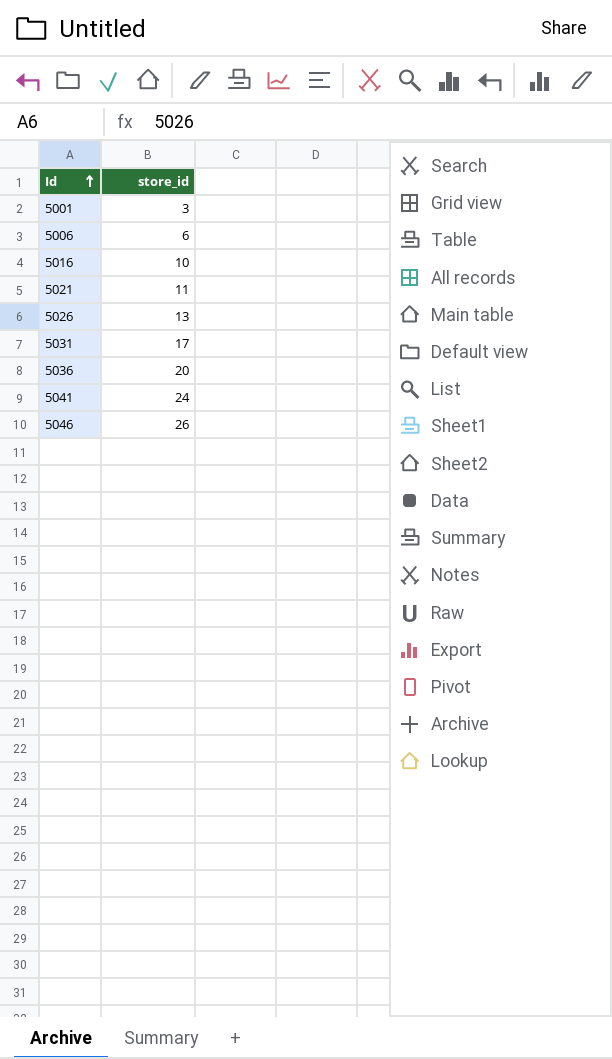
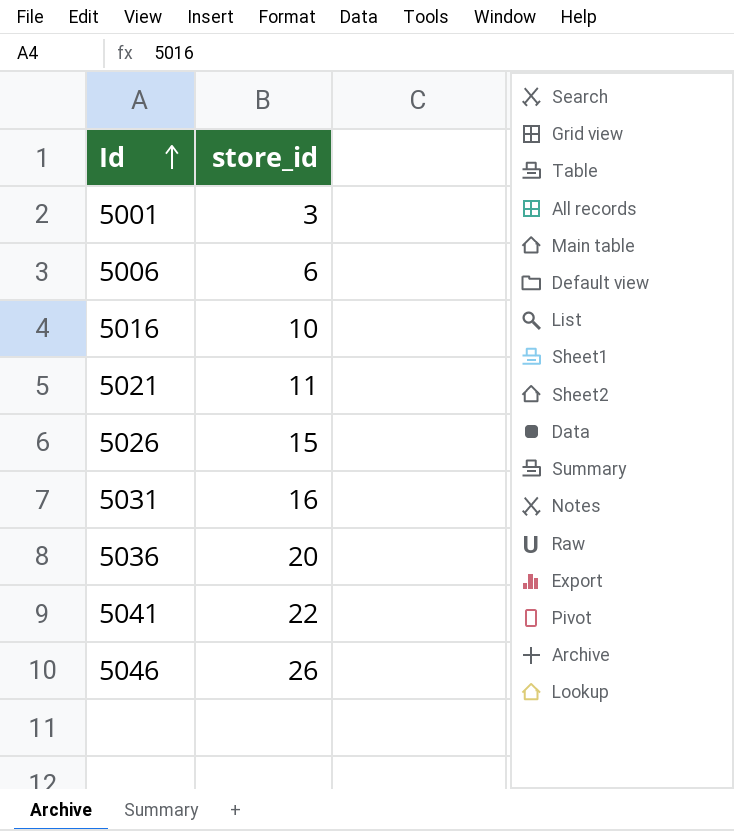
5026 | store_id: 13 -> 15
5031 | store_id: 17 -> 16
5041 | store_id: 24 -> 22

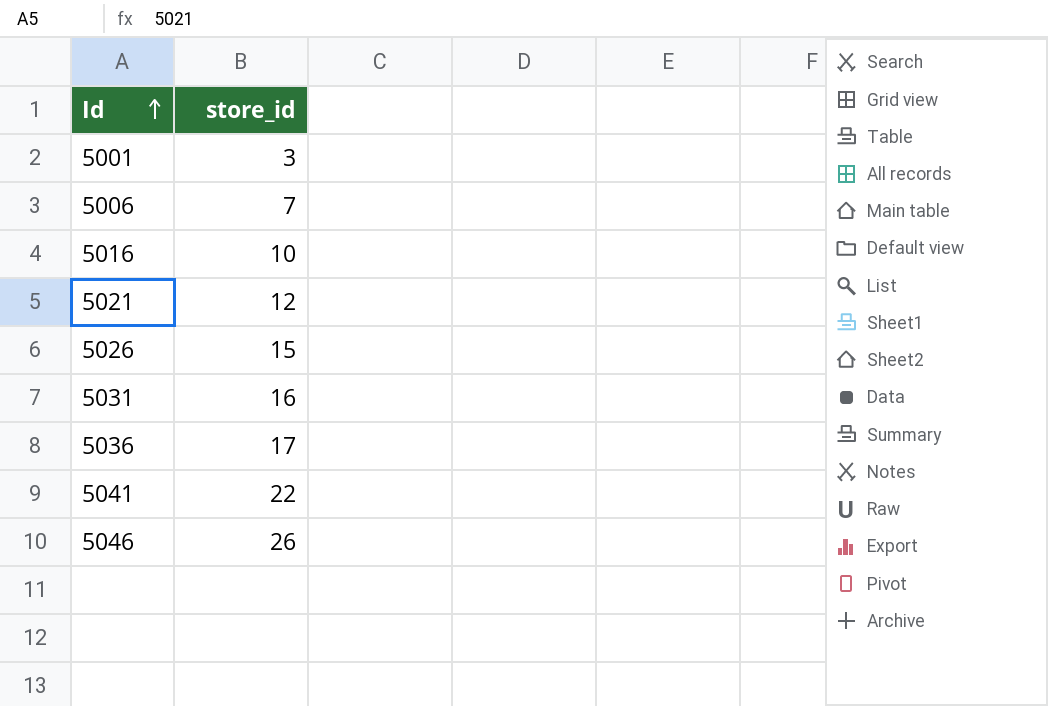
5006 | store_id: 6 -> 7
5021 | store_id: 11 -> 12
5036 | store_id: 20 -> 17

